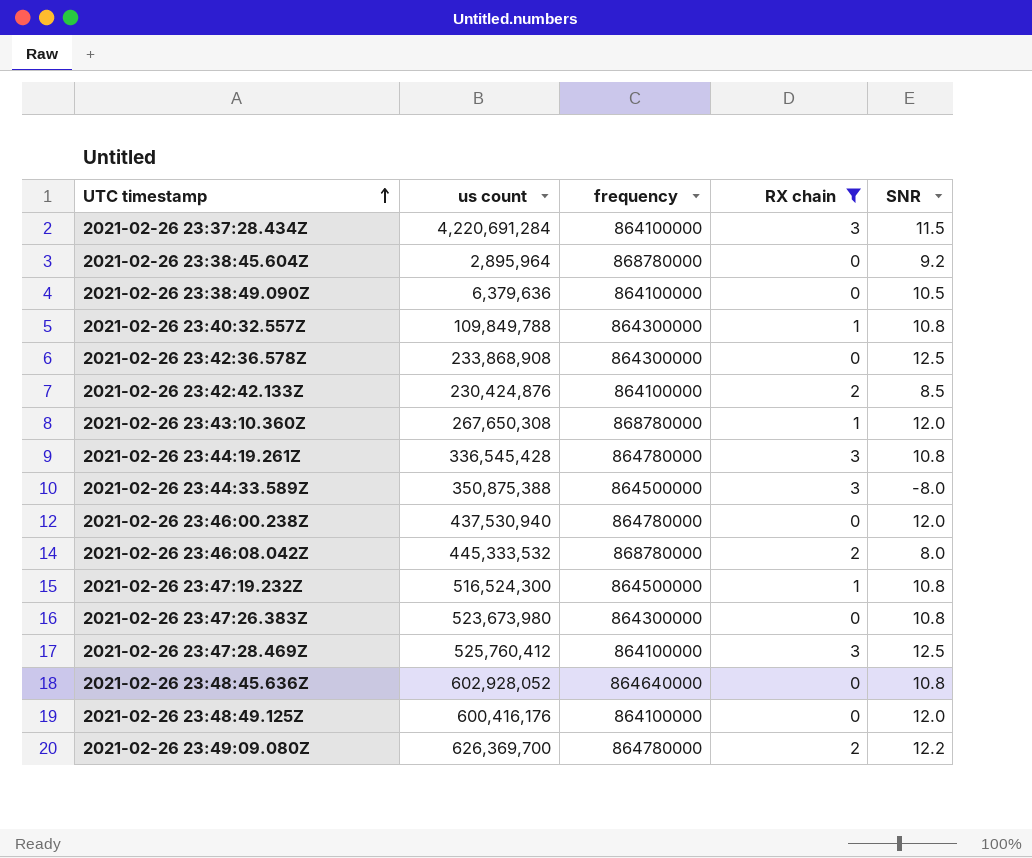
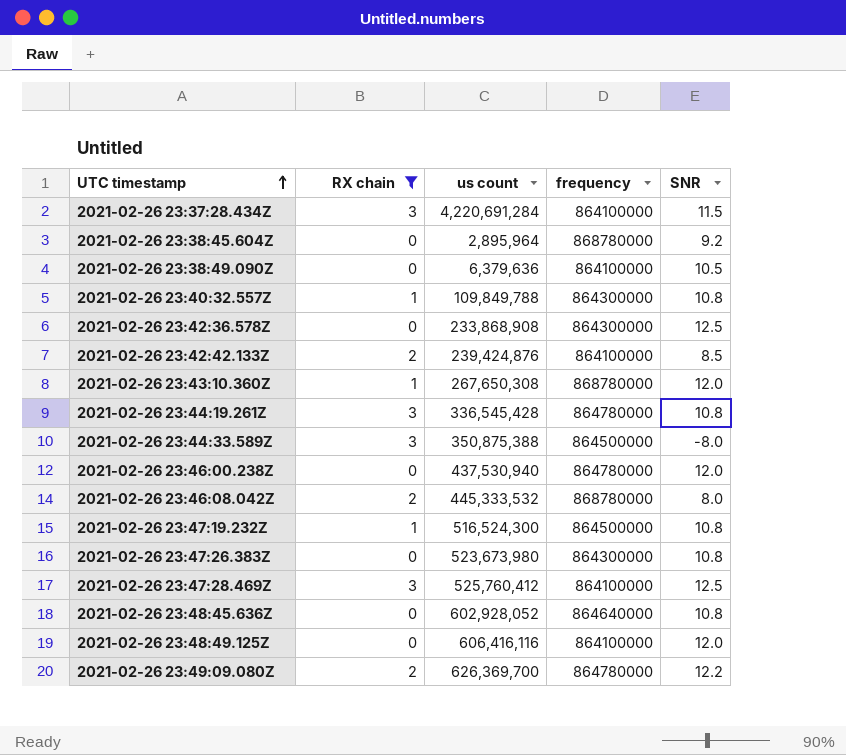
column RX chain | position: 4 -> 2
2021-02-26 23:42:42.133Z | us count: 230,424,876 -> 239,424,876
2021-02-26 23:48:49.125Z | us count: 600,416,176 -> 606,416,116

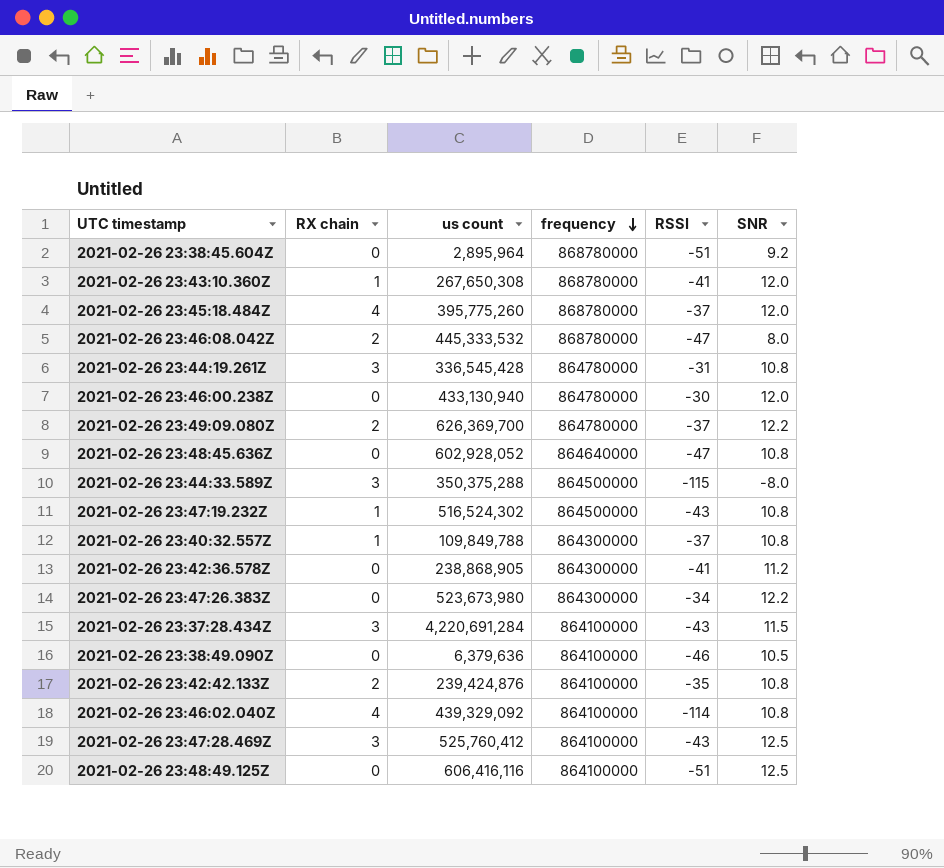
filter: RX chain != 4 -> none
row order: UTC timestamp ascending -> frequency descending
column RSSI | position: none -> 5
2021-02-26 23:46:00.238Z | us count: 437,530,940 -> 433,130,940
2021-02-26 23:44:33.589Z | us count: 350,875,388 -> 350,375,288
2021-02-26 23:47:19.232Z | us count: 516,524,300 -> 516,524,302
2021-02-26 23:42:36.578Z | us count: 233,868,908 -> 238,868,905
2021-02-26 23:42:36.578Z | SNR: 12.5 -> 11.2
2021-02-26 23:47:26.383Z | SNR: 10.8 -> 12.2
2021-02-26 23:42:42.133Z | SNR: 8.5 -> 10.8
2021-02-26 23:48:49.125Z | SNR: 12.0 -> 12.5

